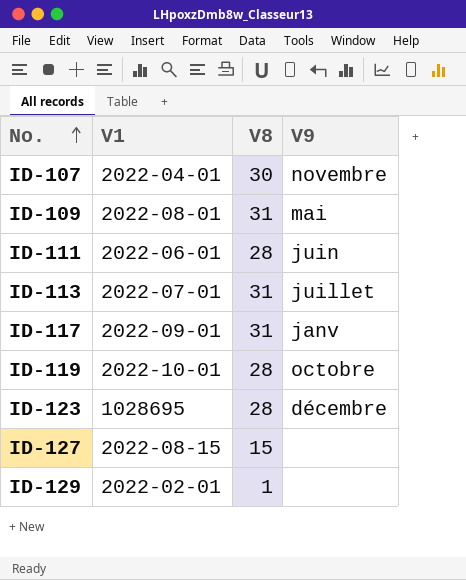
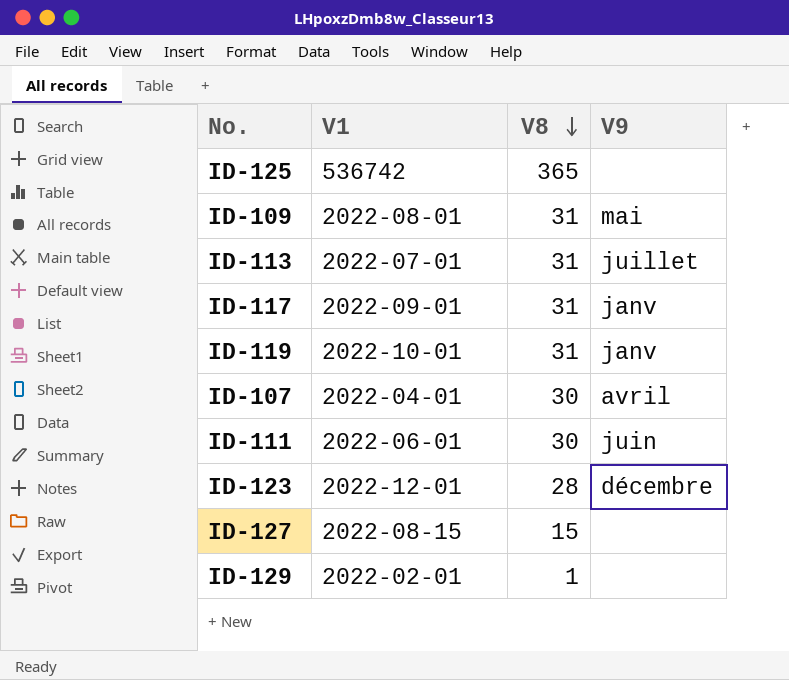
row order: No. ascending -> V8 descending
row ID-125: none -> 536742 | 365 | none
ID-119 | V8: 28 -> 31
ID-119 | V9: octobre -> janv
ID-107 | V9: novembre -> avril
ID-111 | V8: 28 -> 30
ID-123 | V1: 1028695 -> 2022-12-01

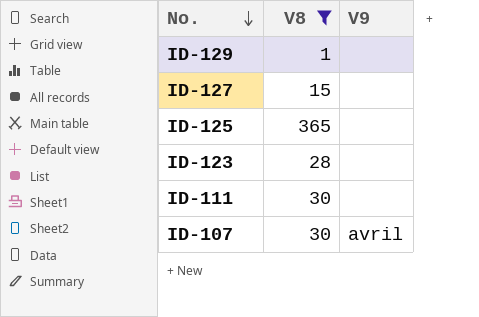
filter: none -> V8 != 31
row order: V8 descending -> No. descending
column V1 | position: 2 -> none
ID-123 | V9: décembre -> none
ID-111 | V9: juin -> none

